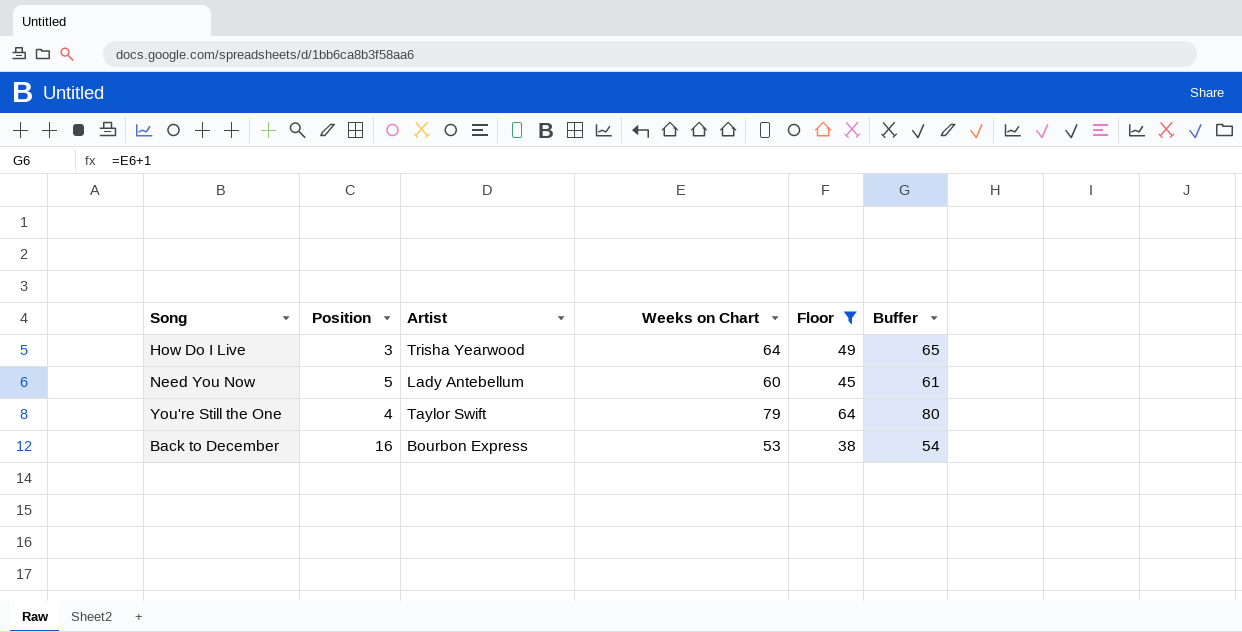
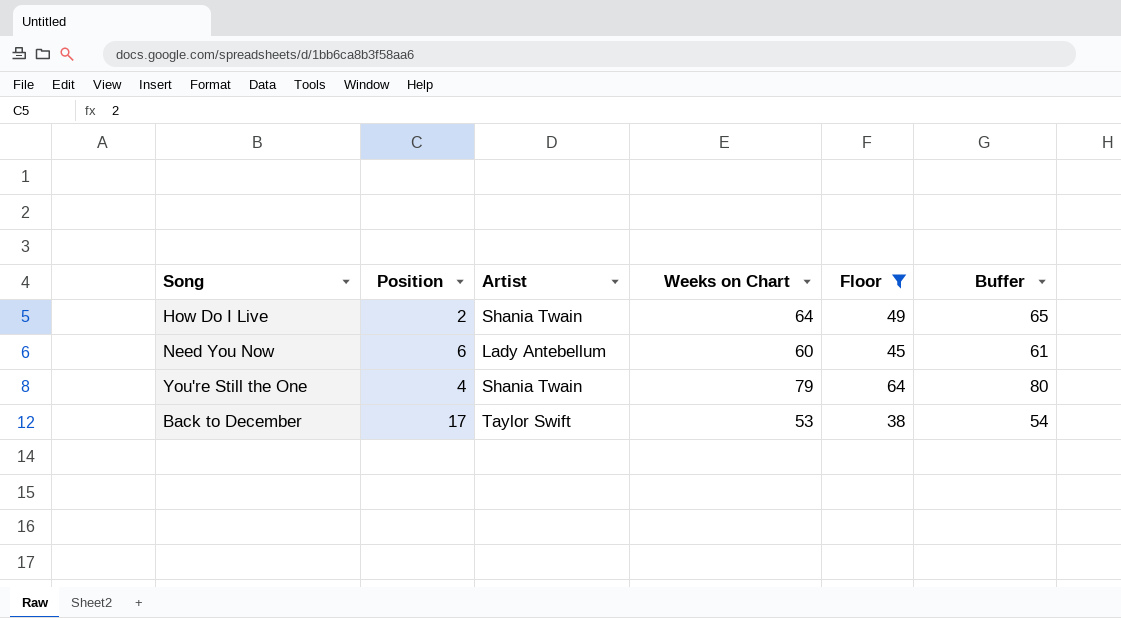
How Do I Live | Position: 3 -> 2
How Do I Live | Artist: Trisha Yearwood -> Shania Twain
Need You Now | Position: 5 -> 6
You're Still the One | Artist: Taylor Swift -> Shania Twain
Back to December | Position: 16 -> 17
Back to December | Artist: Bourbon Express -> Taylor Swift

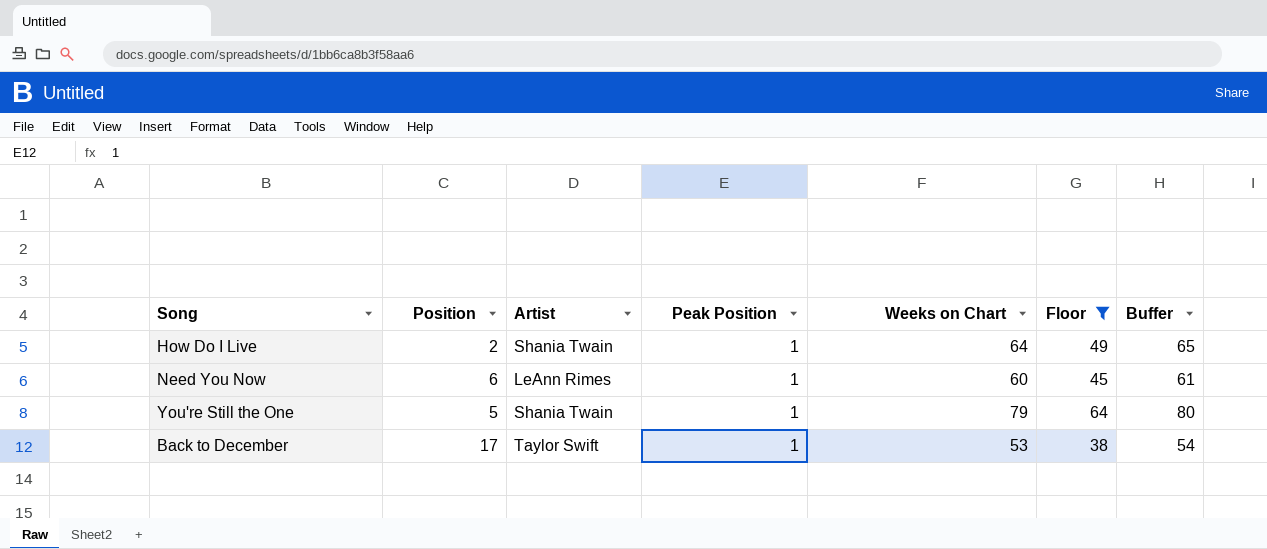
column Peak Position | position: none -> 4
Need You Now | Artist: Lady Antebellum -> LeAnn Rimes
You're Still the One | Position: 4 -> 5

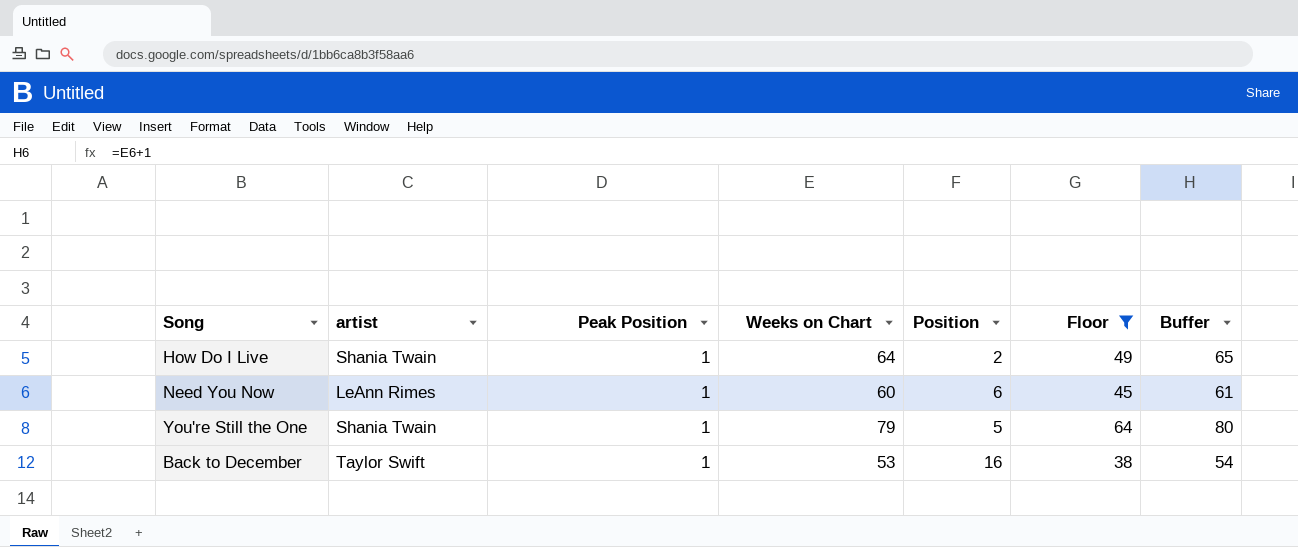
column name: Artist -> artist
column Position | position: 2 -> 5
Back to December | Position: 17 -> 16

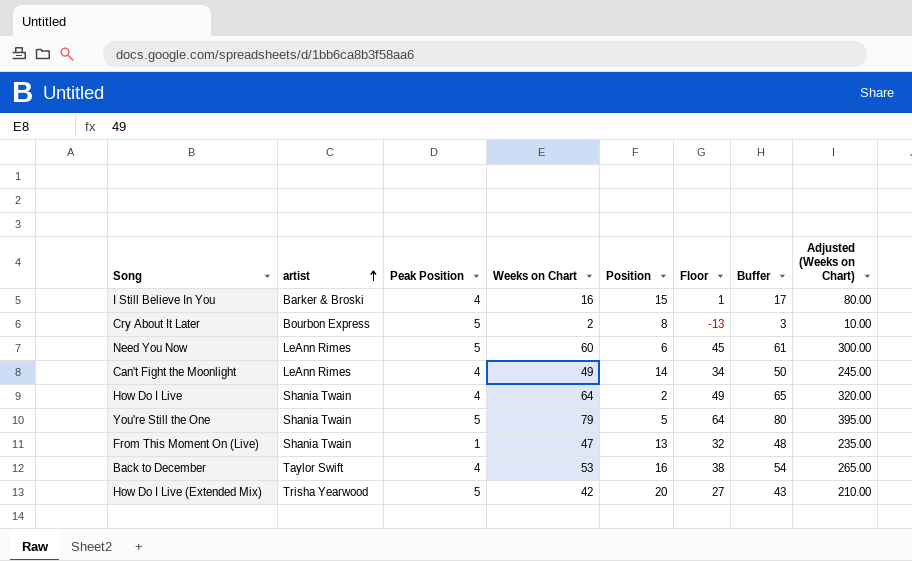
filter: Floor >= 38 -> none
row order: none -> artist ascending
column Adjusted (Weeks on Chart) | formula: none -> [Weeks on Chart] * 5
Need You Now | Peak Position: 1 -> 5
How Do I Live | Peak Position: 1 -> 4
You're Still the One | Peak Position: 1 -> 5
Back to December | Peak Position: 1 -> 4

